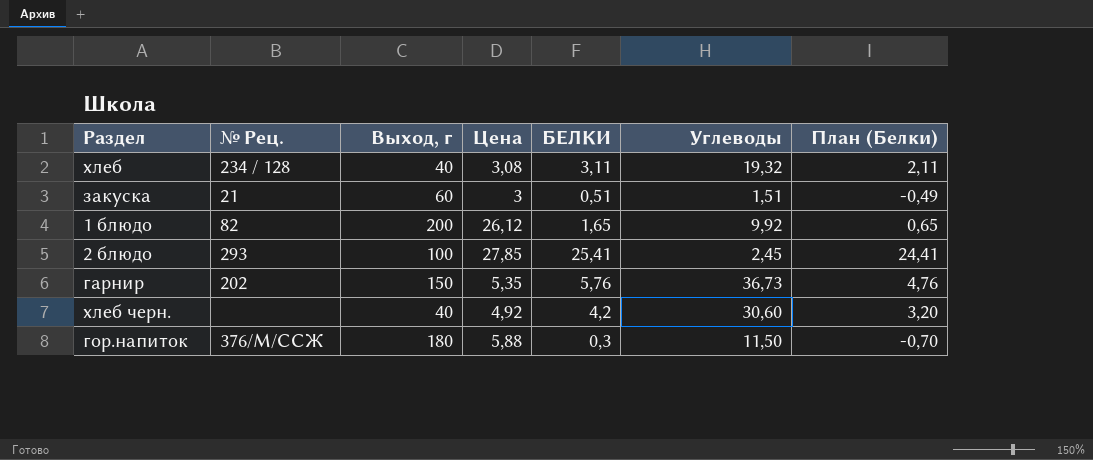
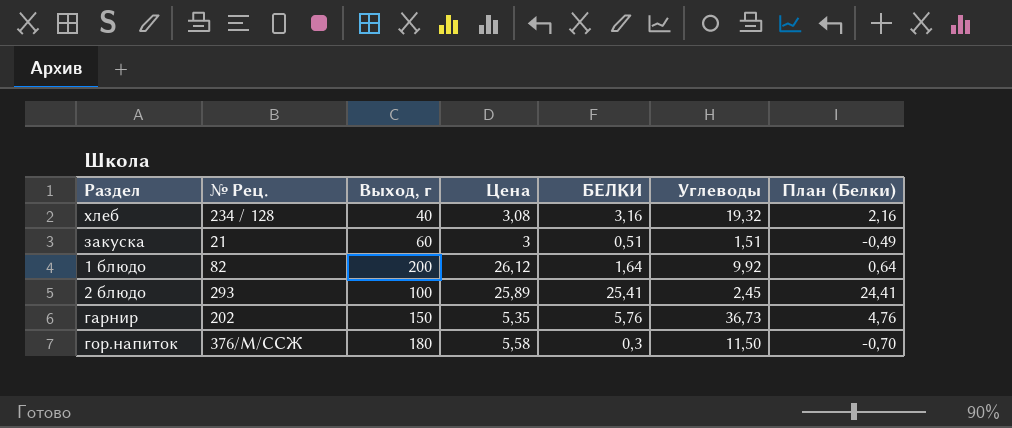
row хлеб черн.: none | 40 | 4,92 | 4,2 | 30,60 | 3,20 -> none
хлеб | БЕЛКИ: 3,11 -> 3,16
хлеб | План (Белки): 2,11 -> 2,16
1 блюдо | БЕЛКИ: 1,65 -> 1,64
1 блюдо | План (Белки): 0,65 -> 0,64
2 блюдо | Цена: 27,85 -> 25,89
гор.напиток | Цена: 5,88 -> 5,58

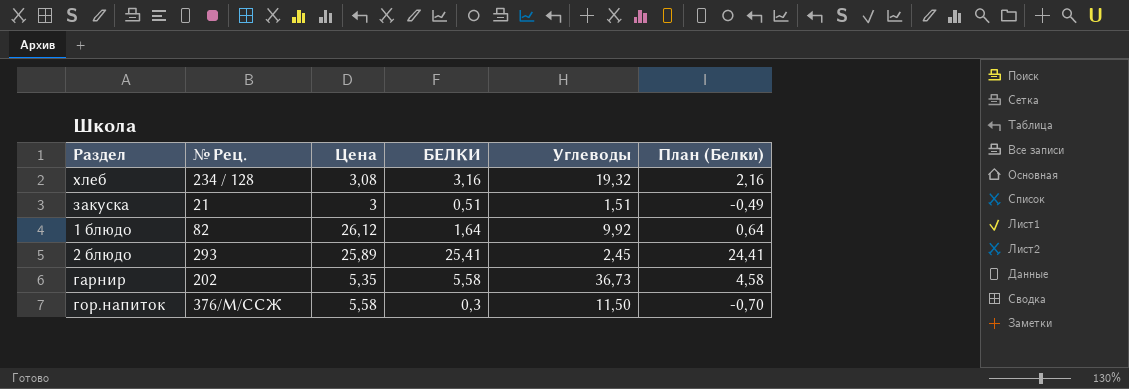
column Выход, г | position: 3 -> none
гарнир | БЕЛКИ: 5,76 -> 5,58
гарнир | План (Белки): 4,76 -> 4,58

